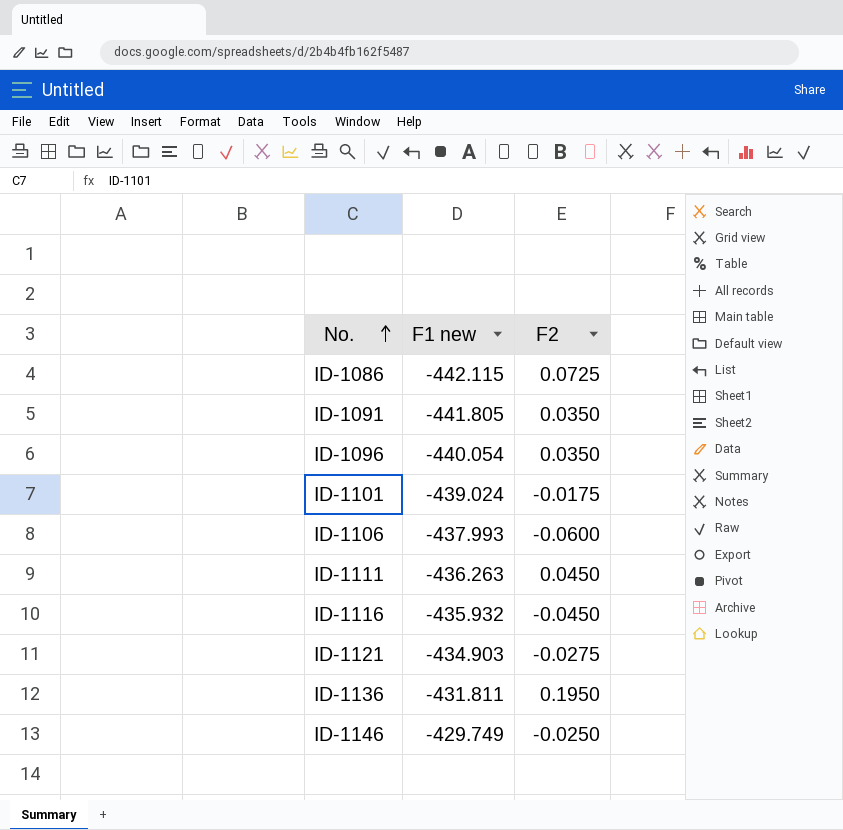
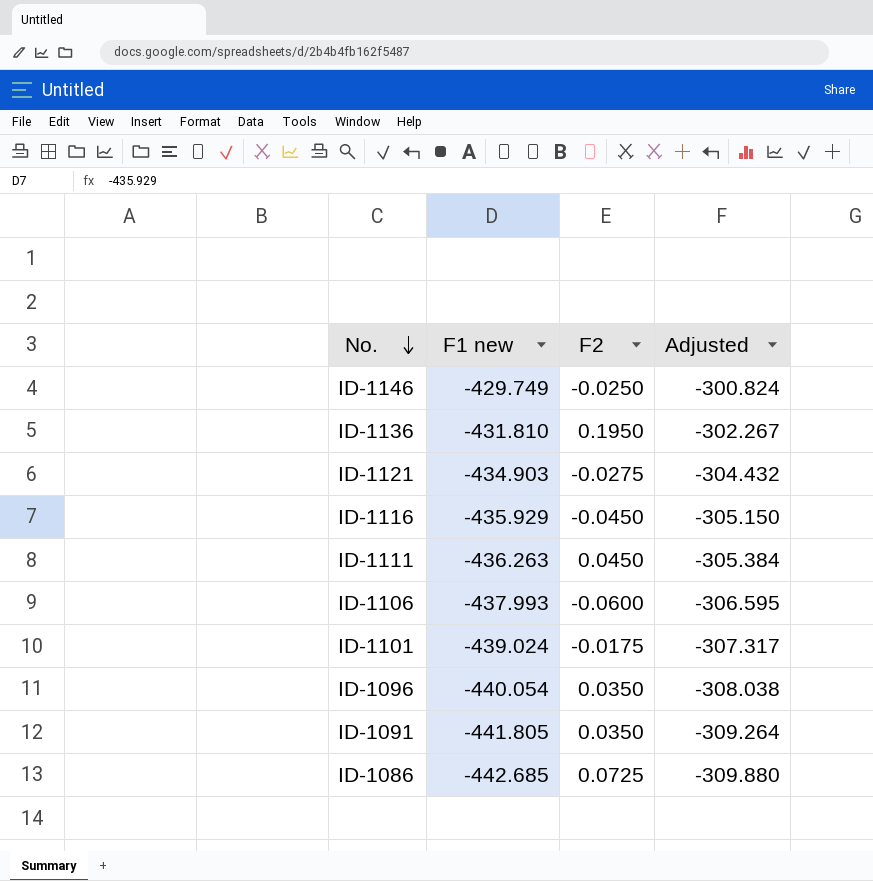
row order: No. ascending -> No. descending
column Adjusted | formula: none -> [F1 new] * 0.7
ID-1136 | F1 new: -431.811 -> -431.810
ID-1116 | F1 new: -435.932 -> -435.929
ID-1086 | F1 new: -442.115 -> -442.685

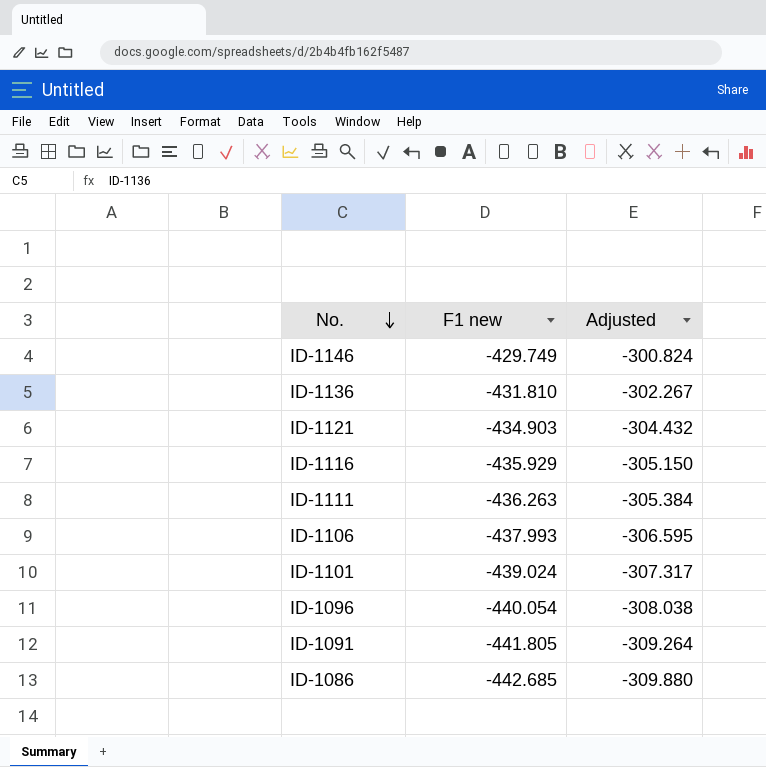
column F2 | position: 3 -> none

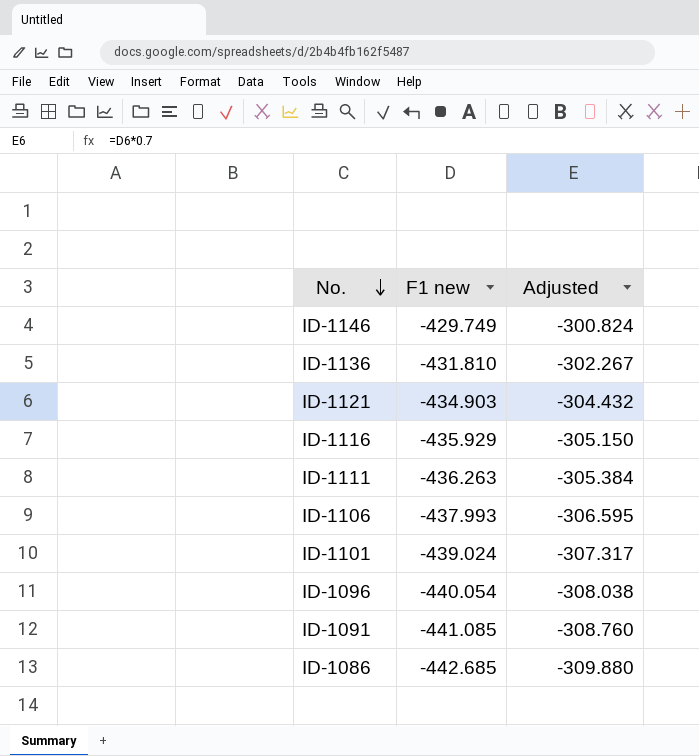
ID-1091 | F1 new: -441.805 -> -441.085
ID-1091 | Adjusted: -309.264 -> -308.760

